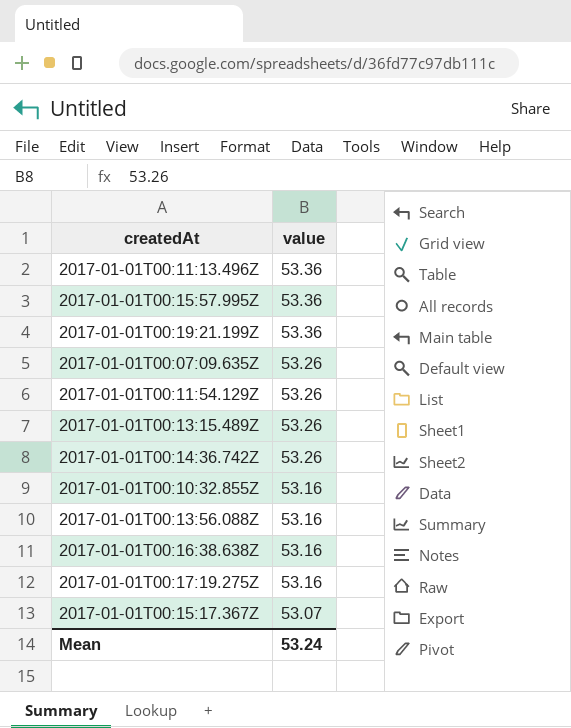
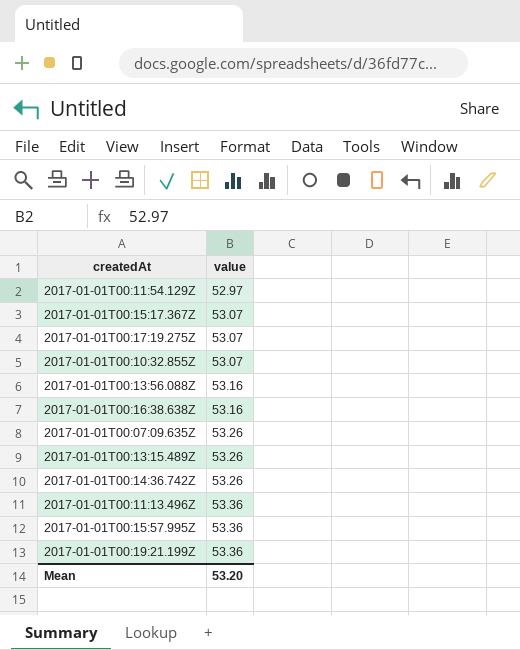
row order: value descending -> value ascending
2017-01-01T00:11:54.129Z | value: 53.26 -> 52.97
2017-01-01T00:17:19.275Z | value: 53.16 -> 53.07
2017-01-01T00:10:32.855Z | value: 53.16 -> 53.07
Mean | value: 53.24 -> 53.20

